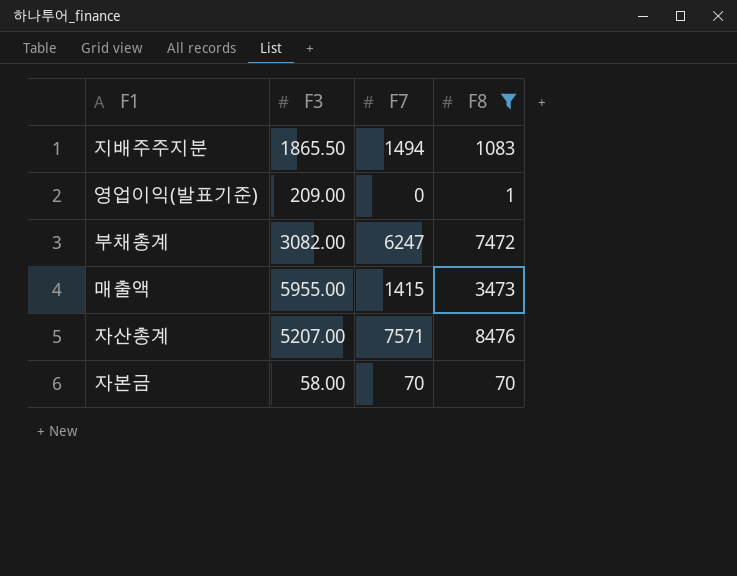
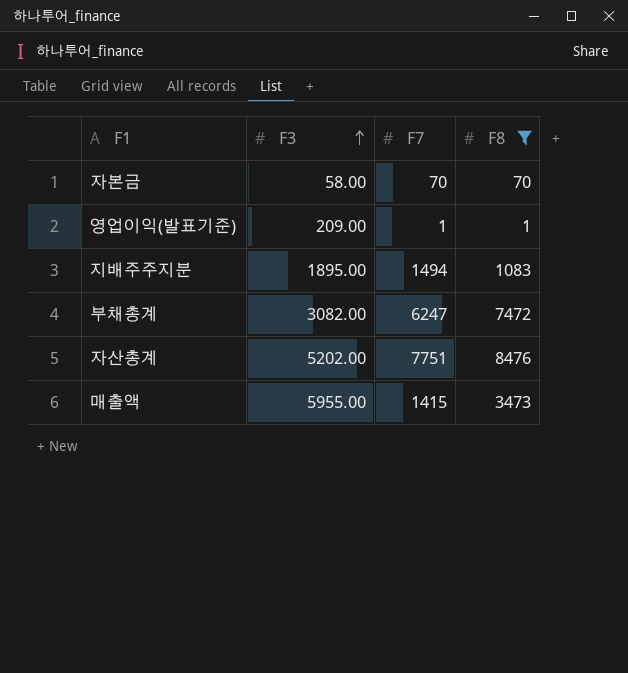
row order: none -> F3 ascending
영업이익(발표기준) | F7: 0 -> 1
지배주주지분 | F3: 1865.50 -> 1895.00
자산총계 | F3: 5207.00 -> 5202.00
자산총계 | F7: 7571 -> 7751

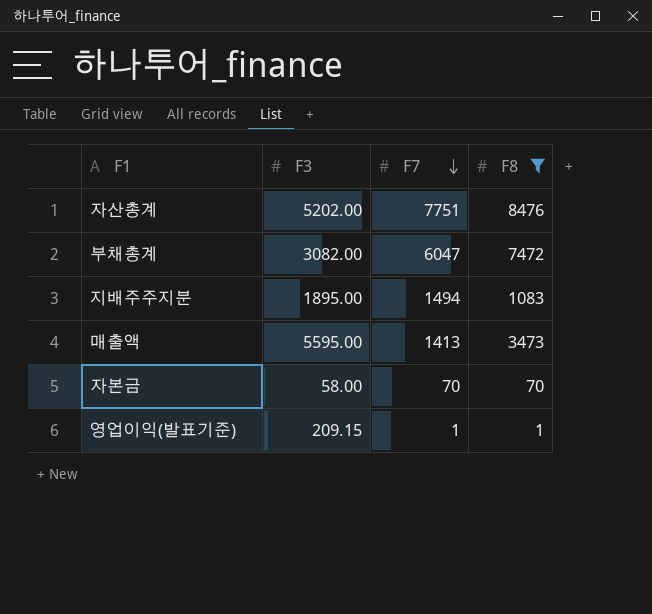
row order: F3 ascending -> F7 descending
부채총계 | F7: 6247 -> 6047
매출액 | F3: 5955.00 -> 5595.00
매출액 | F7: 1415 -> 1413
영업이익(발표기준) | F3: 209.00 -> 209.15

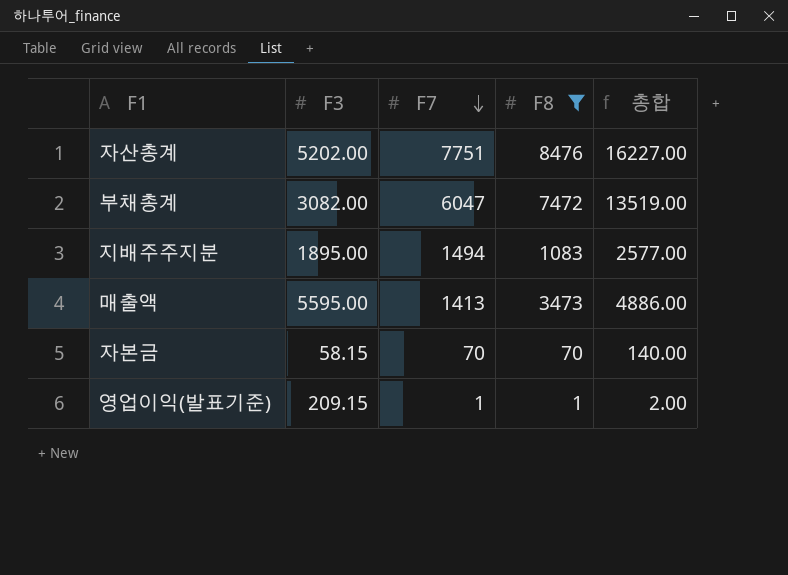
column 총합 | formula: none -> [F7] + [F8]
자본금 | F3: 58.00 -> 58.15

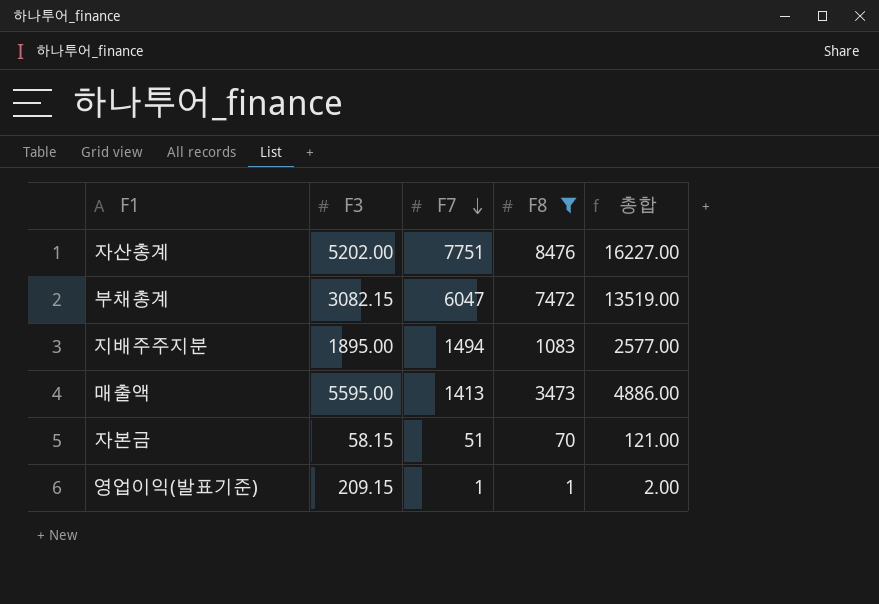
부채총계 | F3: 3082.00 -> 3082.15
자본금 | F7: 70 -> 51
자본금 | 총합: 140.00 -> 121.00

